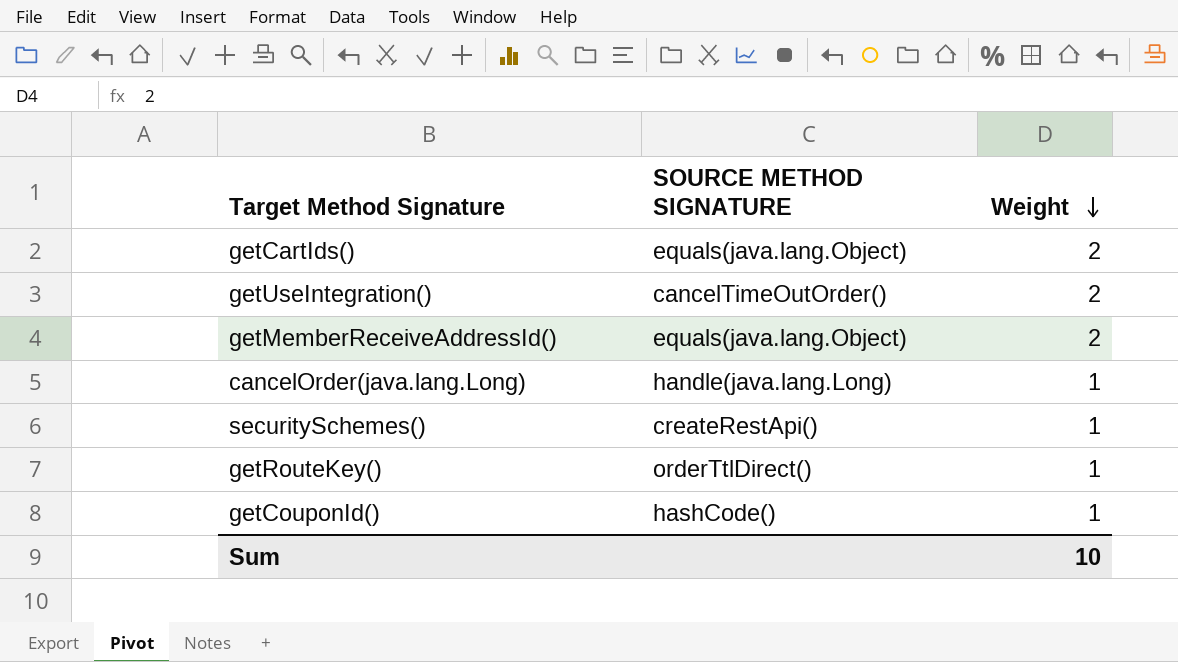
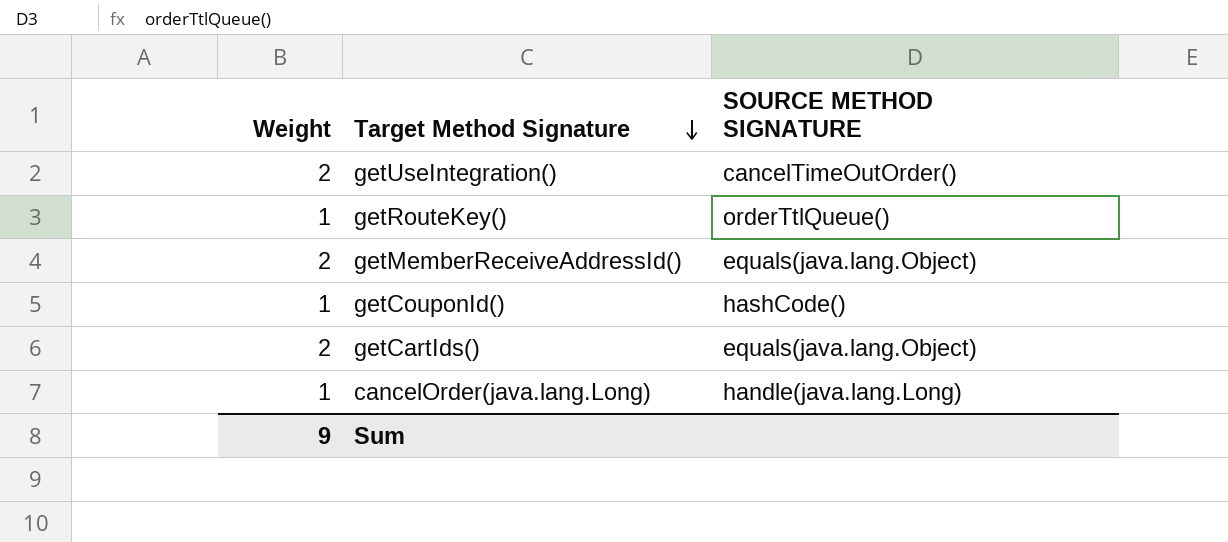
row order: Weight descending -> Target Method Signature descending
column Weight | position: 3 -> 1
row securitySchemes(): createRestApi() | 1 -> none
getRouteKey() | SOURCE METHOD SIGNATURE: orderTtlDirect() -> orderTtlQueue()
Sum | Weight: 10 -> 9

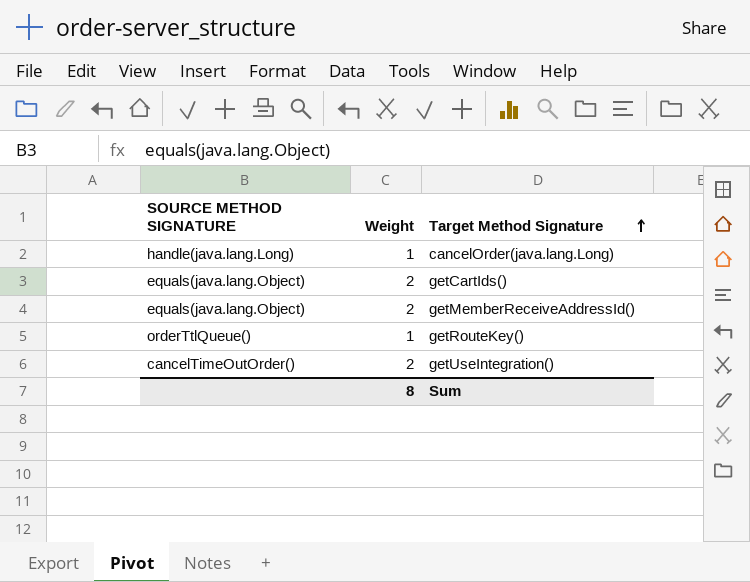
row order: Target Method Signature descending -> Target Method Signature ascending
column SOURCE METHOD SIGNATURE | position: 3 -> 1
row getCouponId(): 1 | hashCode() -> none
Sum | Weight: 9 -> 8

